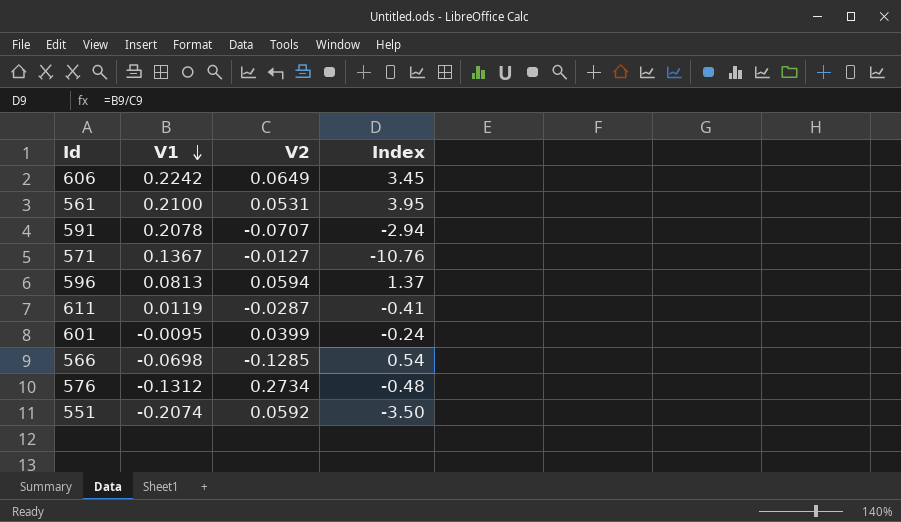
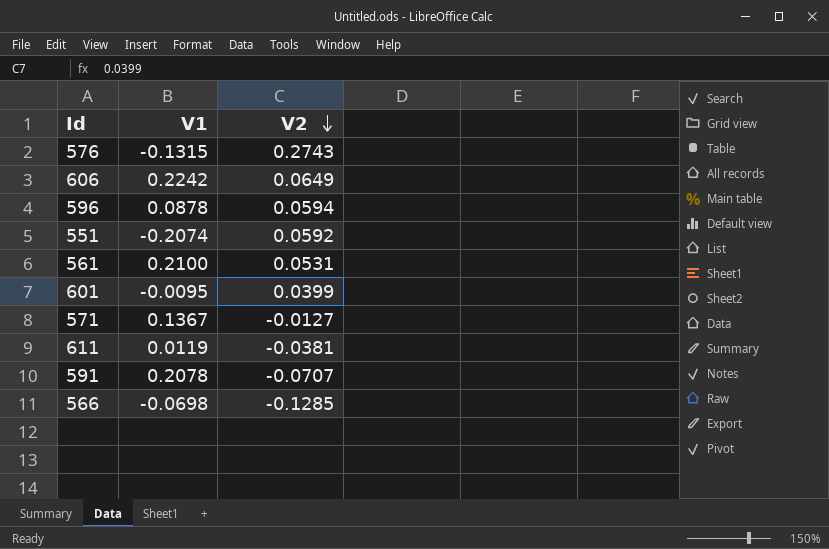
row order: V1 descending -> V2 descending
column Index | formula: [V1] / [V2] -> none
576 | V1: -0.1312 -> -0.1315
576 | V2: 0.2734 -> 0.2743
596 | V1: 0.0813 -> 0.0878
611 | V2: -0.0287 -> -0.0381

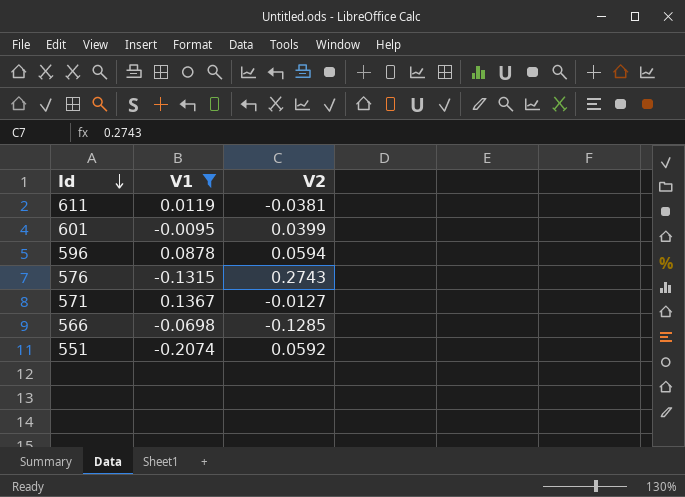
filter: none -> V1 <= 0.1367
row order: V2 descending -> Id descending

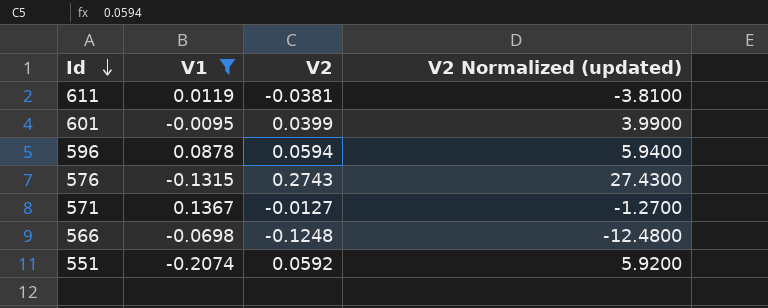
column V2 Normalized (updated) | formula: none -> [V2] * 100
566 | V2: -0.1285 -> -0.1248

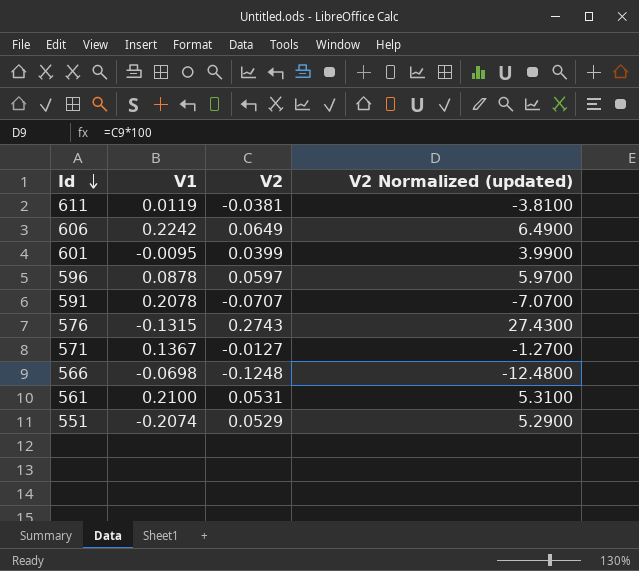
filter: V1 <= 0.1367 -> none
596 | V2: 0.0594 -> 0.0597
596 | V2 Normalized (updated): 5.9400 -> 5.9700
551 | V2: 0.0592 -> 0.0529
551 | V2 Normalized (updated): 5.9200 -> 5.2900

